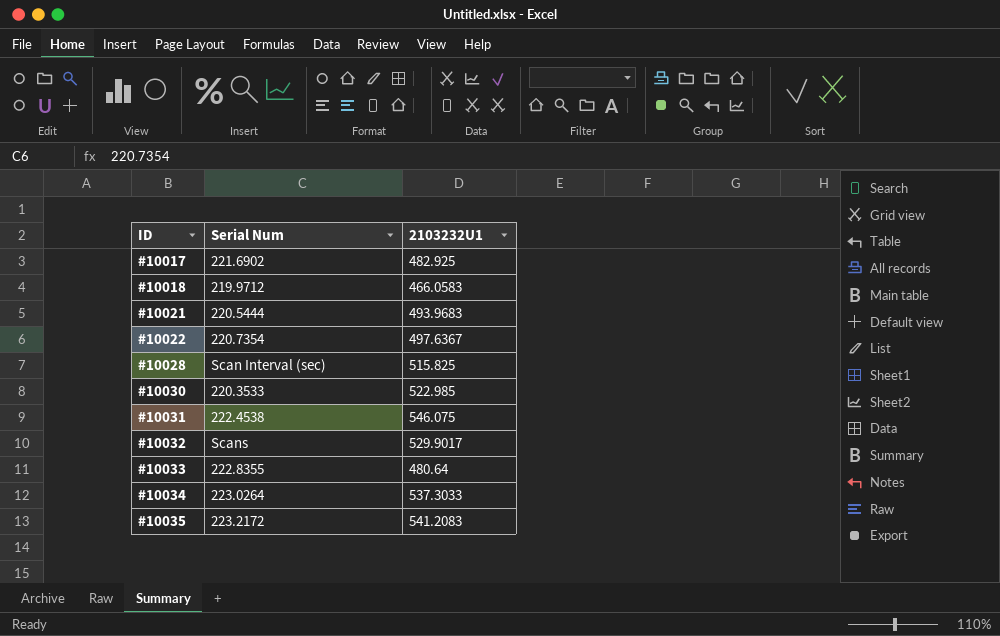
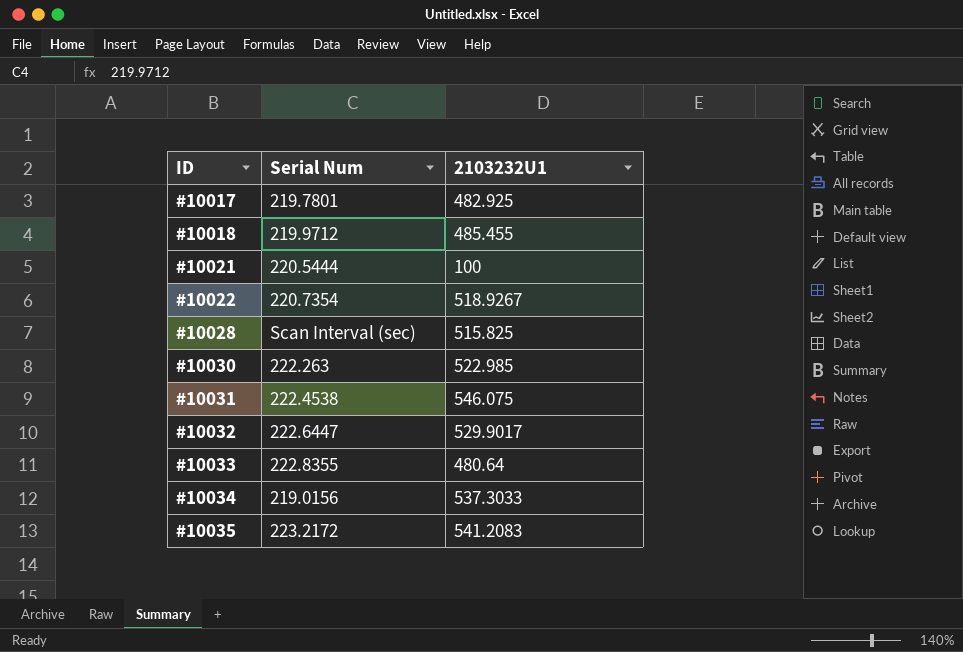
#10017 | Serial Num: 221.6902 -> 219.7801
#10018 | 2103232U1: 466.0583 -> 485.455
#10021 | 2103232U1: 493.9683 -> 100
#10022 | 2103232U1: 497.6367 -> 518.9267
#10030 | Serial Num: 220.3533 -> 222.263
#10032 | Serial Num: Scans -> 222.6447
#10034 | Serial Num: 223.0264 -> 219.0156

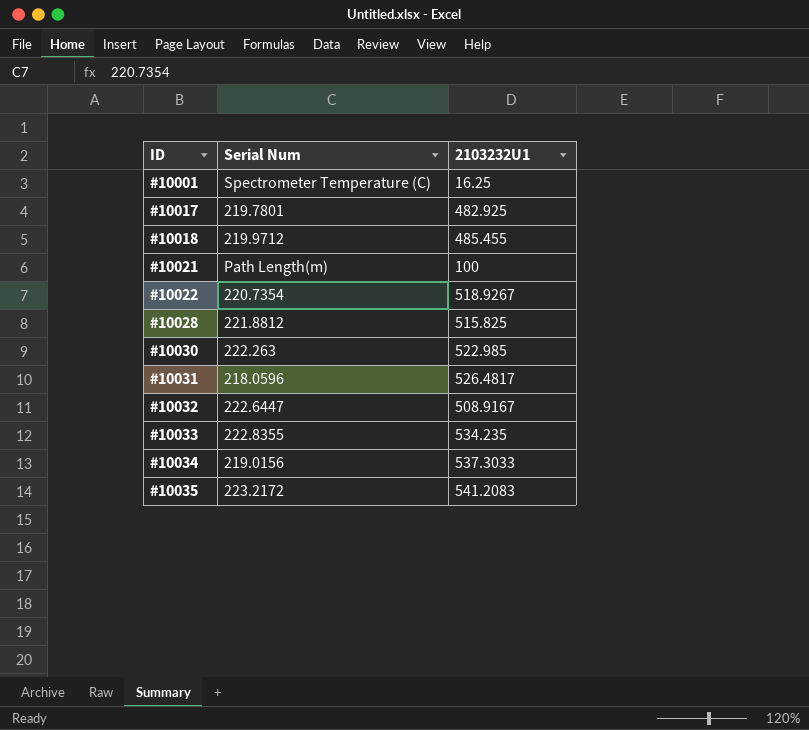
row #10001: none -> Spectrometer Temperature (C) | 16.25
#10021 | Serial Num: 220.5444 -> Path Length(m)
#10028 | Serial Num: Scan Interval (sec) -> 221.8812
#10031 | Serial Num: 222.4538 -> 218.0596
#10031 | 2103232U1: 546.075 -> 526.4817
#10032 | 2103232U1: 529.9017 -> 508.9167
#10033 | 2103232U1: 480.64 -> 534.235

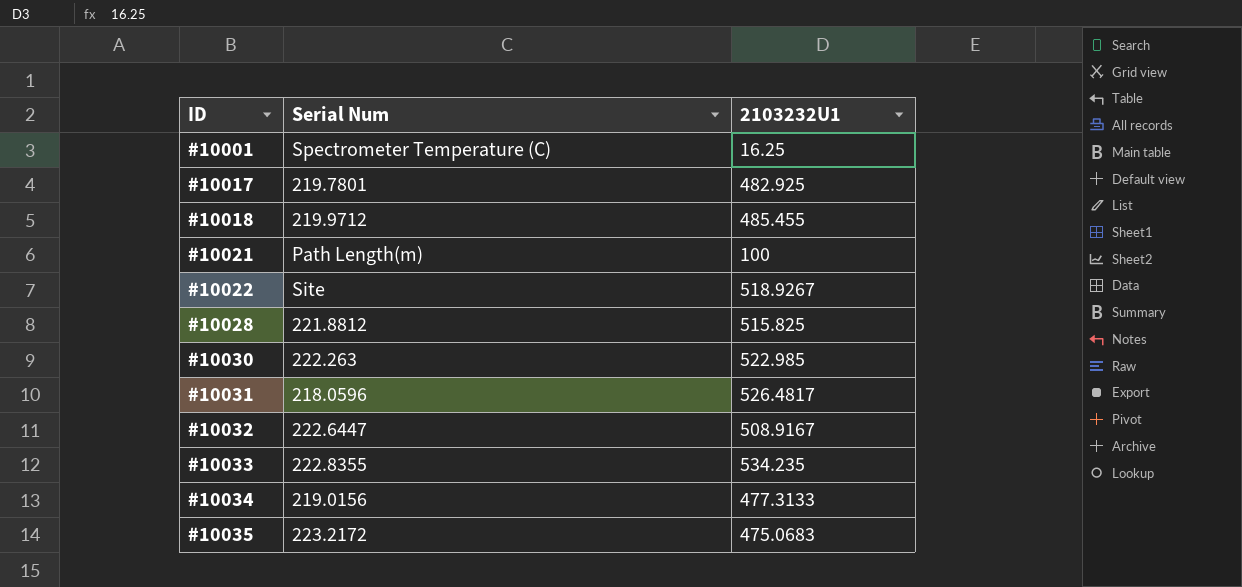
#10022 | Serial Num: 220.7354 -> Site
#10034 | 2103232U1: 537.3033 -> 477.3133
#10035 | 2103232U1: 541.2083 -> 475.0683

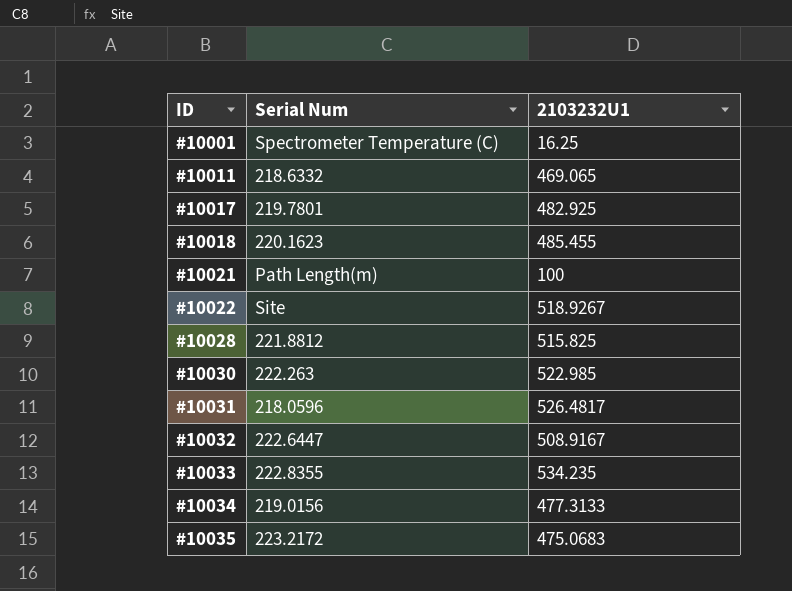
row #10011: none -> 218.6332 | 469.065
#10018 | Serial Num: 219.9712 -> 220.1623

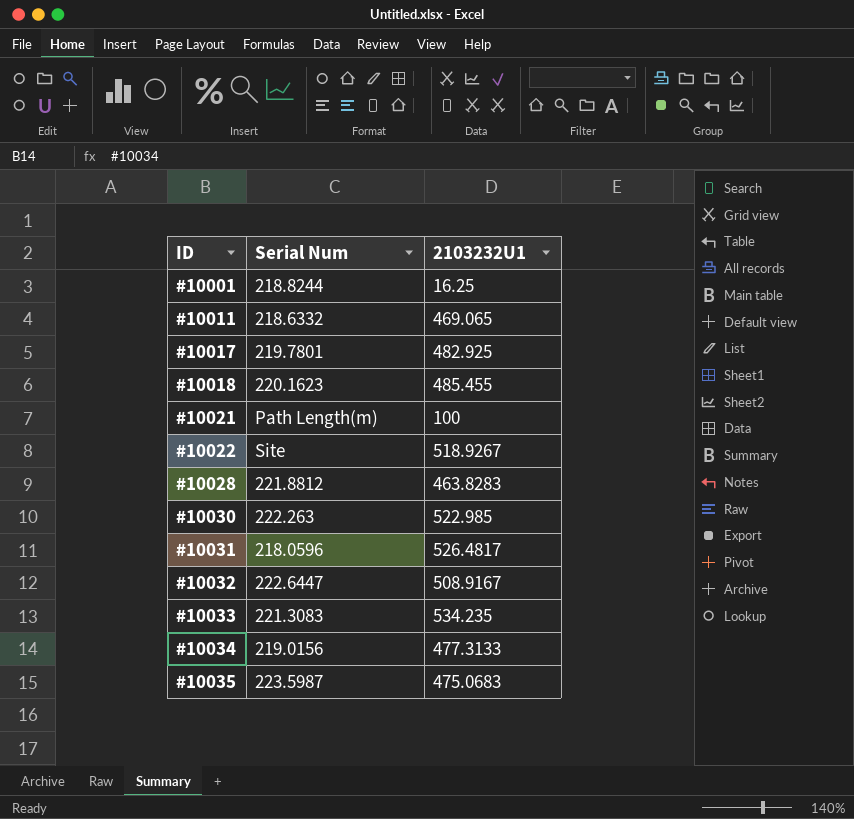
#10001 | Serial Num: Spectrometer Temperature (C) -> 218.8244
#10028 | 2103232U1: 515.825 -> 463.8283
#10033 | Serial Num: 222.8355 -> 221.3083
#10035 | Serial Num: 223.2172 -> 223.5987

